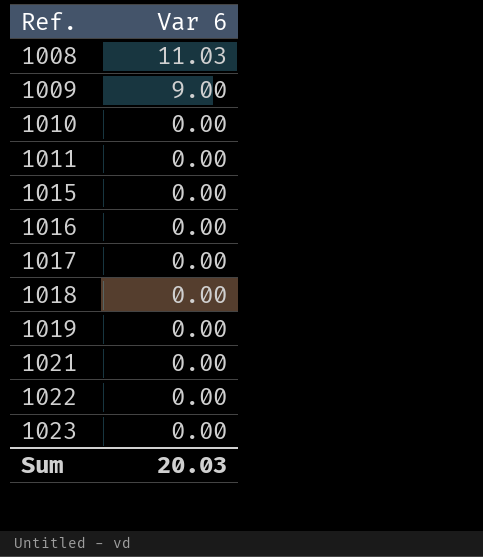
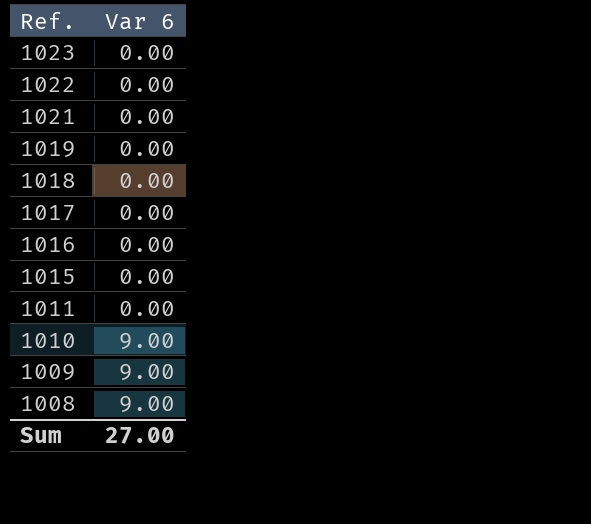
row order: Ref. ascending -> Ref. descending
1010 | Var 6: 0.00 -> 9.00
1008 | Var 6: 11.03 -> 9.00
Sum | Var 6: 20.03 -> 27.00

